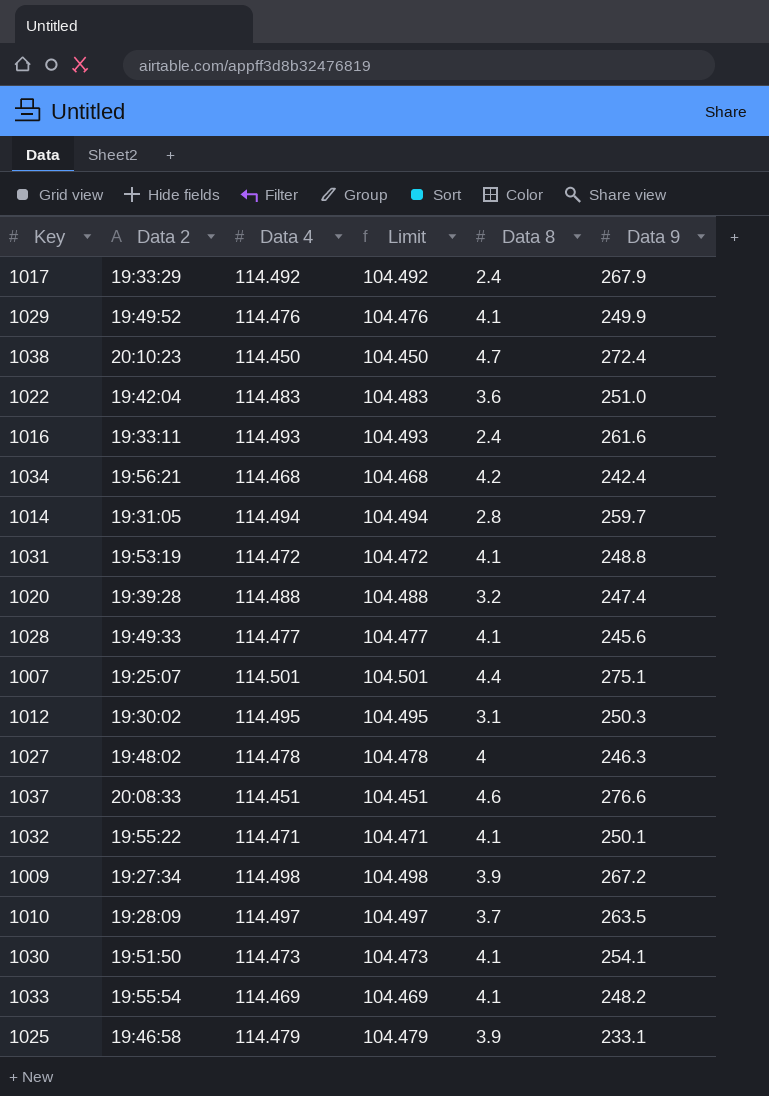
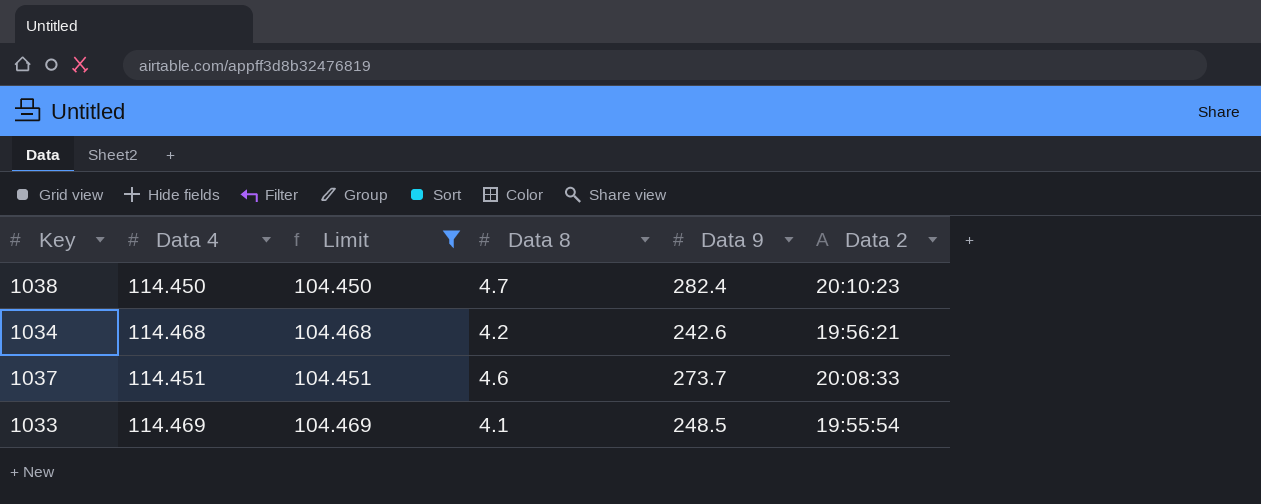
filter: none -> Limit <= 104.469
column Data 2 | position: 2 -> 6
1038 | Data 9: 272.4 -> 282.4
1034 | Data 9: 242.4 -> 242.6
1037 | Data 9: 276.6 -> 273.7
1033 | Data 9: 248.2 -> 248.5

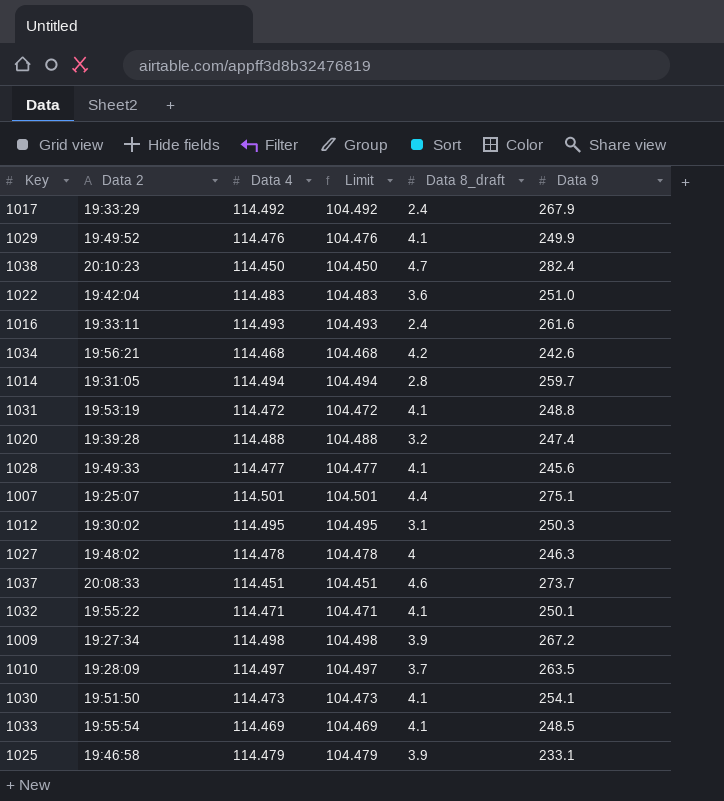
filter: Limit <= 104.469 -> none
column Data 2 | position: 6 -> 2
column name: Data 8 -> Data 8_draft

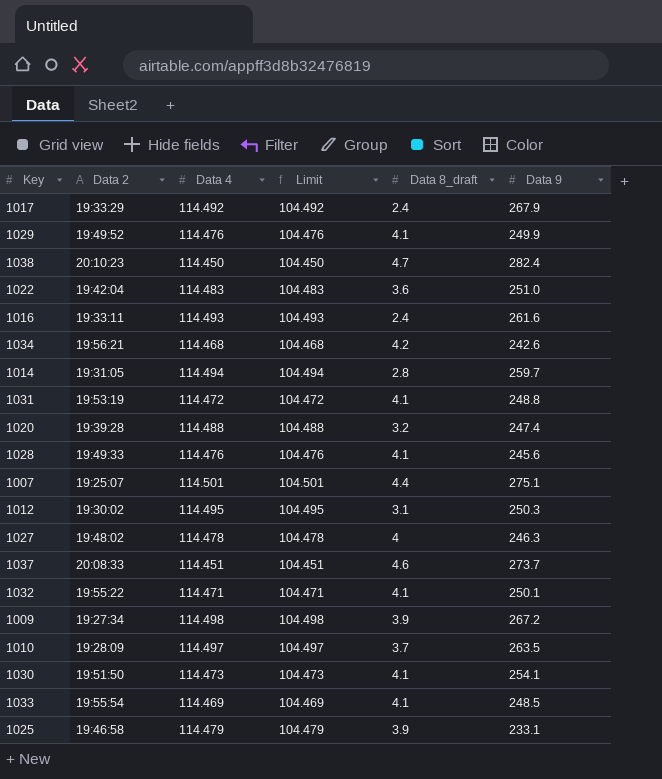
1028 | Data 4: 114.477 -> 114.476
1028 | Limit: 104.477 -> 104.476

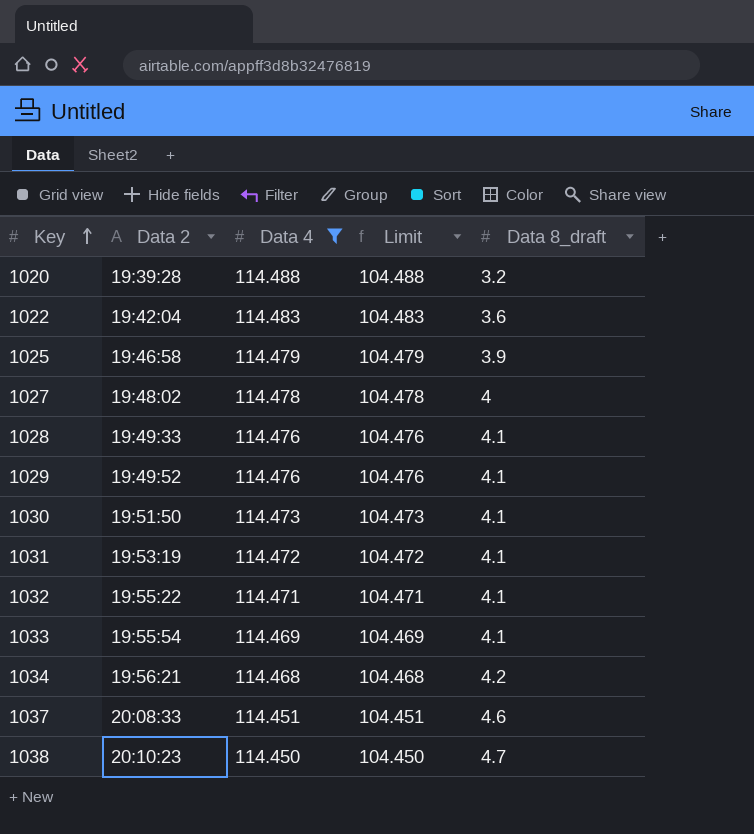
filter: none -> Data 4 <= 114.488
row order: none -> Key ascending
column Data 9 | position: 6 -> none

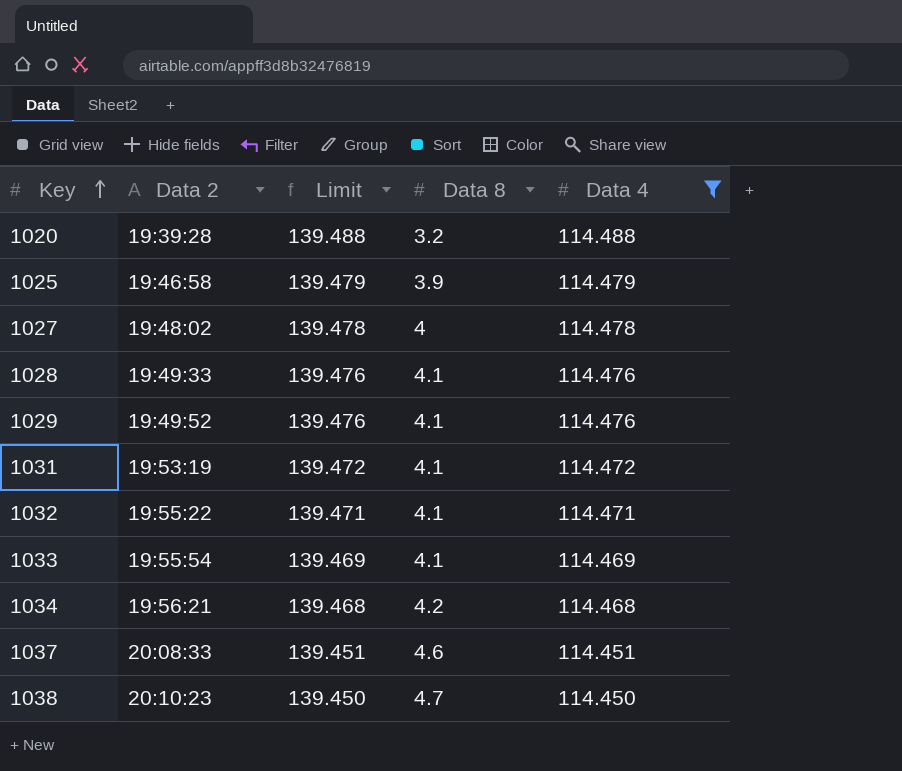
column Limit | formula: [Data 4] - 10 -> [Data 4] + 25
column name: Data 8_draft -> Data 8
column Data 4 | position: 3 -> 5
row 1022: 19:42:04 | 114.483 | 104.483 | 3.6 -> none
row 1030: 19:51:50 | 114.473 | 104.473 | 4.1 -> none

